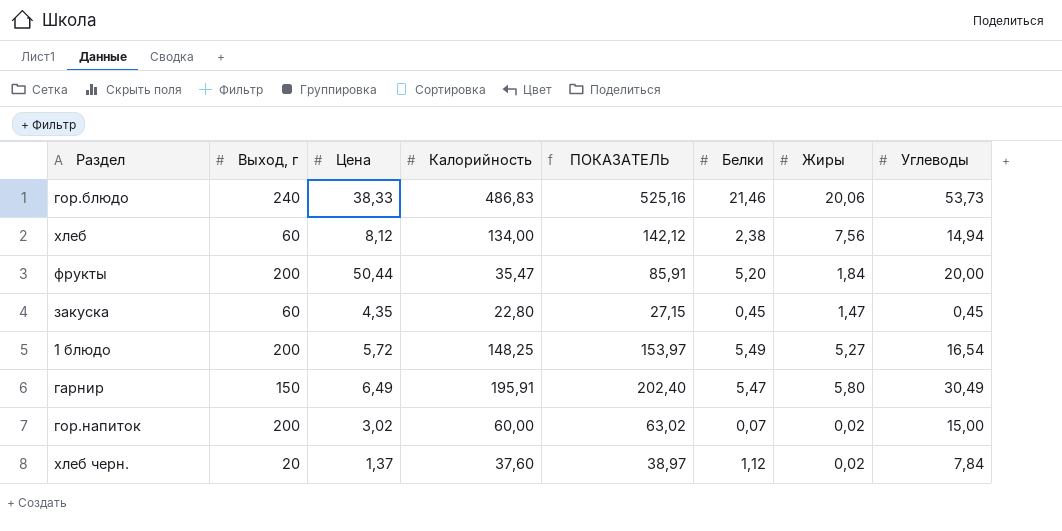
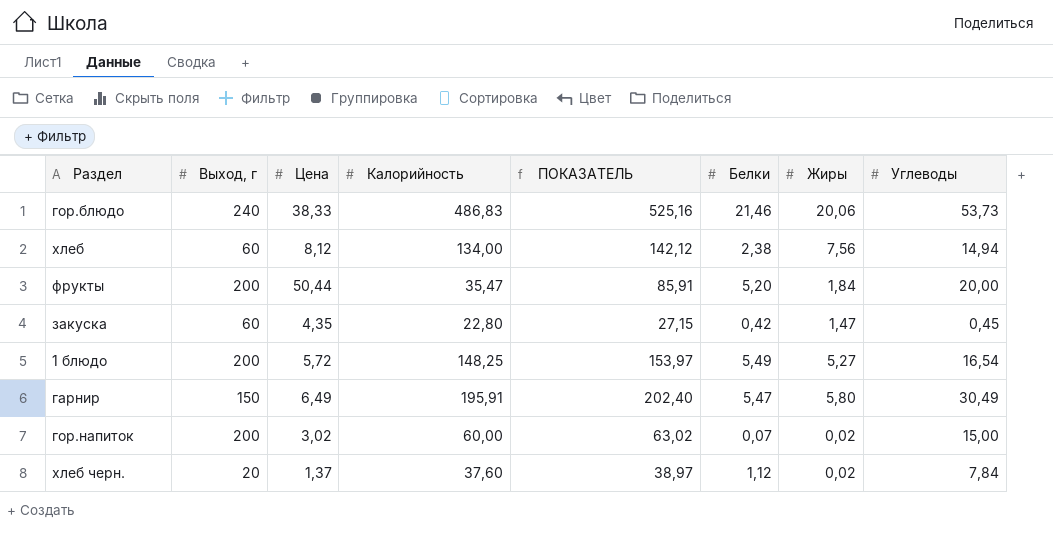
закуска | Белки: 0,45 -> 0,42

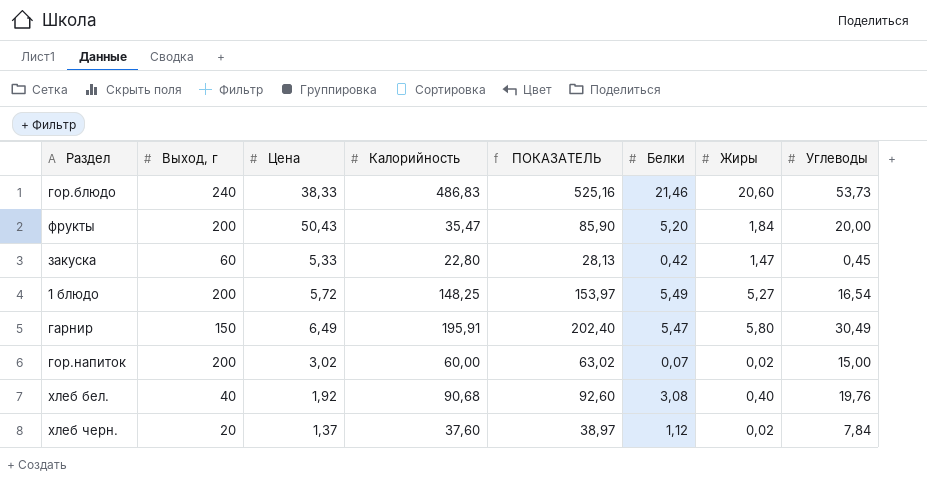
row хлеб: 60 | 8,12 | 134,00 | 142,12 | 2,38 | 7,56 | 14,94 -> none
гор.блюдо | Жиры: 20,06 -> 20,60
фрукты | Цена: 50,44 -> 50,43
фрукты | ПОКАЗАТЕЛЬ: 85,91 -> 85,90
закуска | Цена: 4,35 -> 5,33
закуска | ПОКАЗАТЕЛЬ: 27,15 -> 28,13
row хлеб бел.: none -> 40 | 1,92 | 90,68 | 92,60 | 3,08 | 0,40 | 19,76

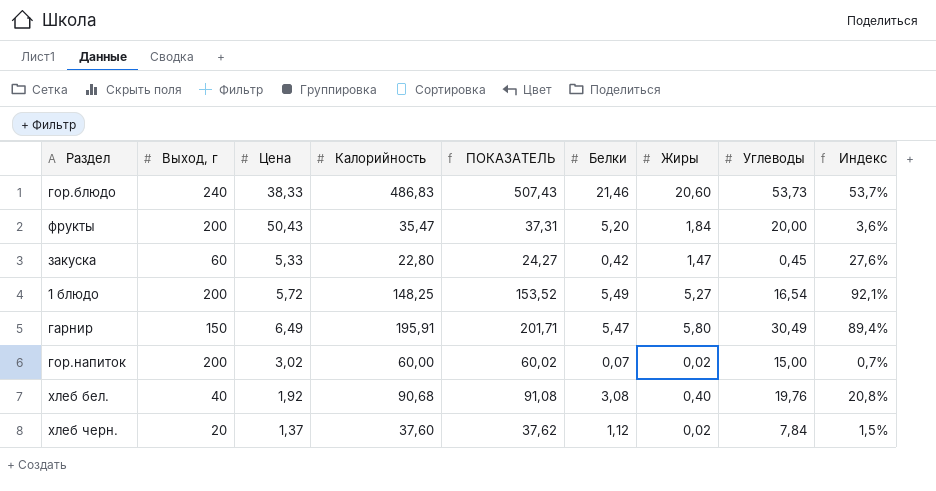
column ПОКАЗАТЕЛЬ | formula: [Цена] + [Калорийность] -> [Калорийность] + [Жиры]
column Индекс | formula: none -> [Жиры] / [Цена]

